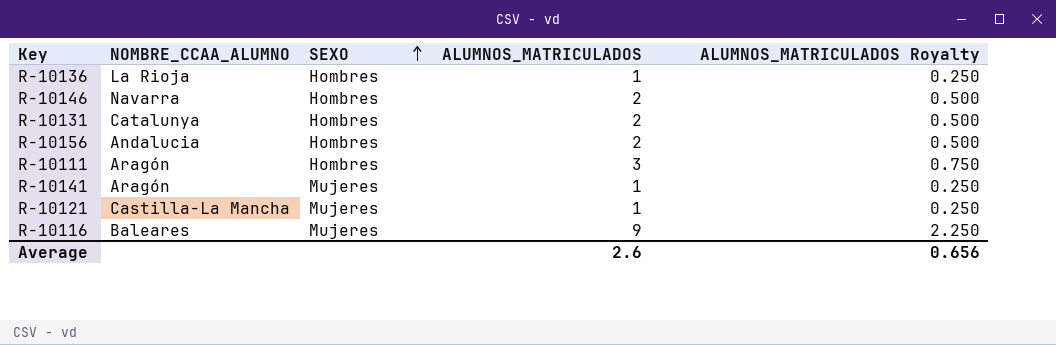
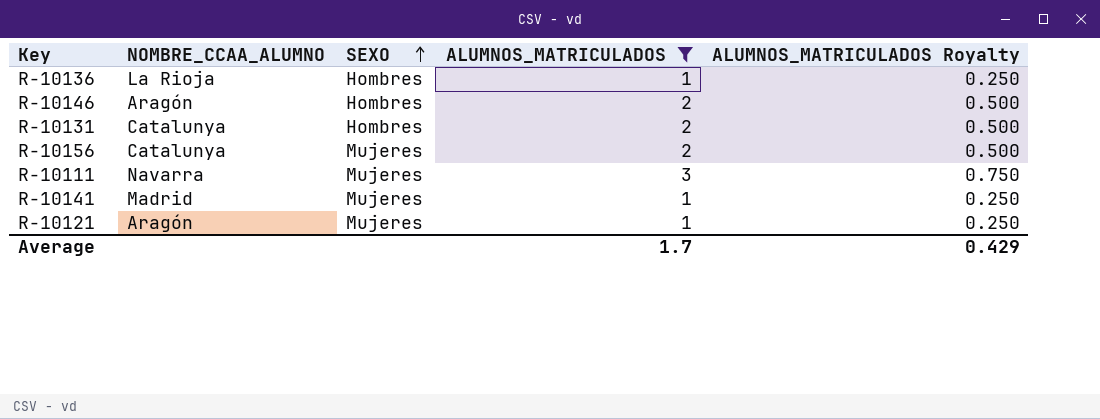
filter: none -> ALUMNOS_MATRICULADOS != 9
R-10146 | NOMBRE_CCAA_ALUMNO: Navarra -> Aragón
R-10156 | NOMBRE_CCAA_ALUMNO: Andalucia -> Catalunya
R-10156 | SEXO: Hombres -> Mujeres
R-10111 | NOMBRE_CCAA_ALUMNO: Aragón -> Navarra
R-10111 | SEXO: Hombres -> Mujeres
R-10141 | NOMBRE_CCAA_ALUMNO: Aragón -> Madrid
R-10121 | NOMBRE_CCAA_ALUMNO: Castilla-La Mancha -> Aragón
Average | ALUMNOS_MATRICULADOS: 2.6 -> 1.7
Average | ALUMNOS_MATRICULADOS Royalty: 0.656 -> 0.429

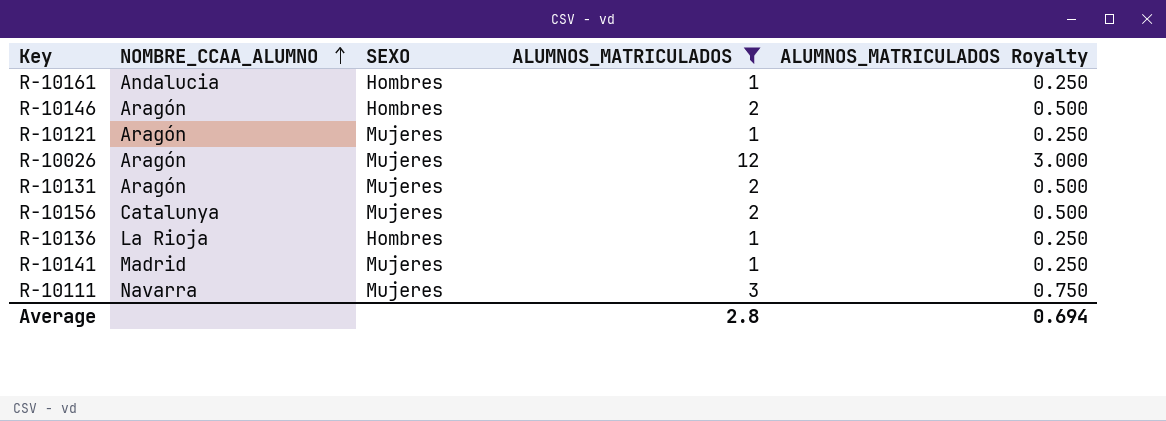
row order: SEXO ascending -> NOMBRE_CCAA_ALUMNO ascending
row R-10161: none -> Andalucia | Hombres | 1 | 0.250
row R-10026: none -> Aragón | Mujeres | 12 | 3.000
R-10131 | NOMBRE_CCAA_ALUMNO: Catalunya -> Aragón
R-10131 | SEXO: Hombres -> Mujeres
Average | ALUMNOS_MATRICULADOS: 1.7 -> 2.8
Average | ALUMNOS_MATRICULADOS Royalty: 0.429 -> 0.694

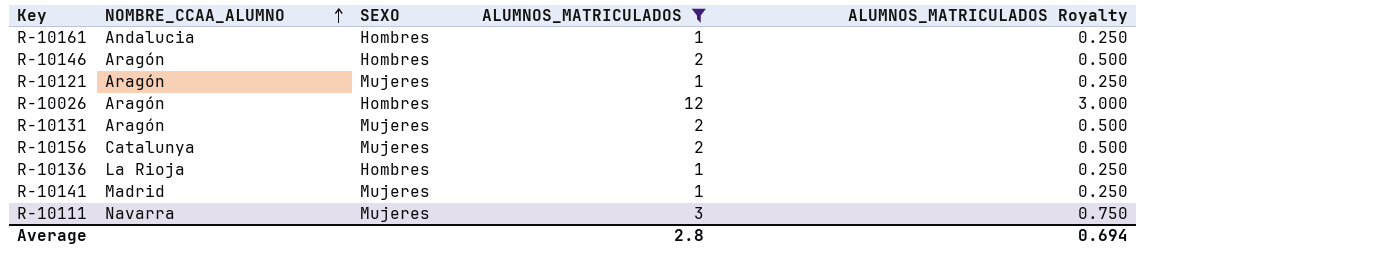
R-10026 | SEXO: Mujeres -> Hombres

